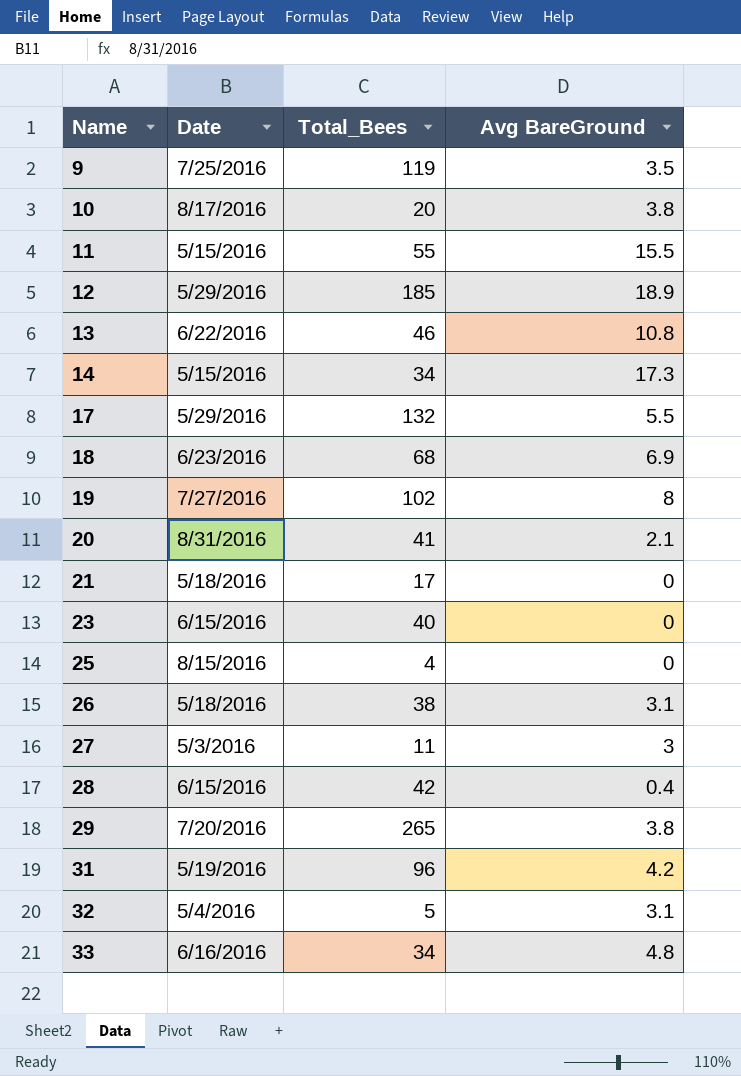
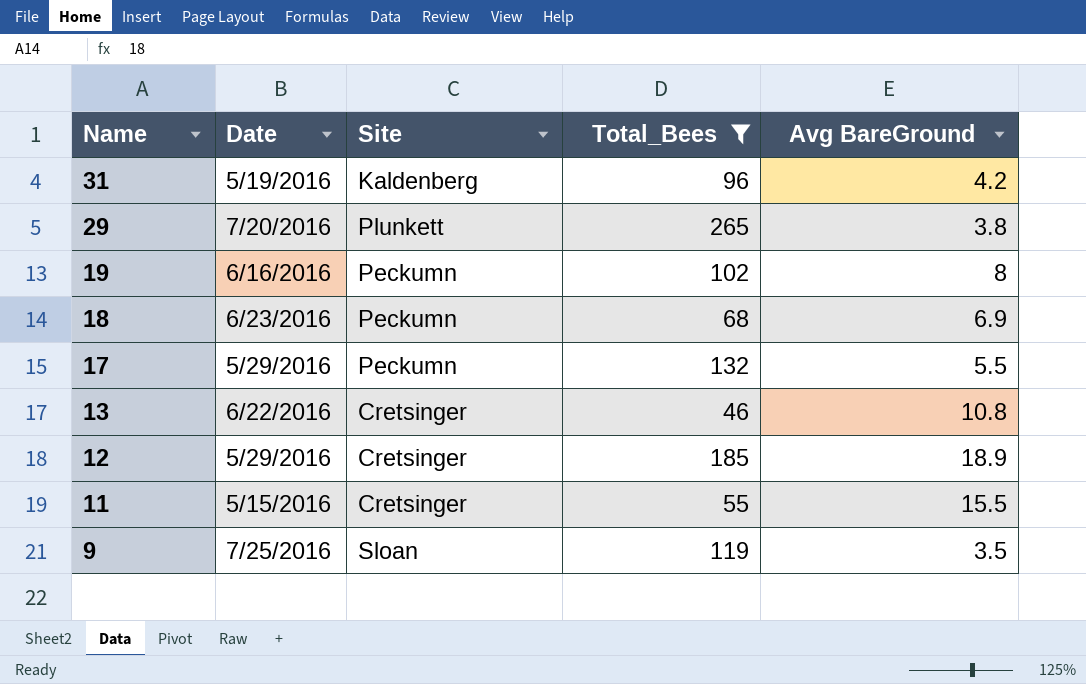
filter: none -> Total_Bees >= 46
row order: Name ascending -> Name descending
column Site | position: none -> 3
19 | Date: 7/27/2016 -> 6/16/2016

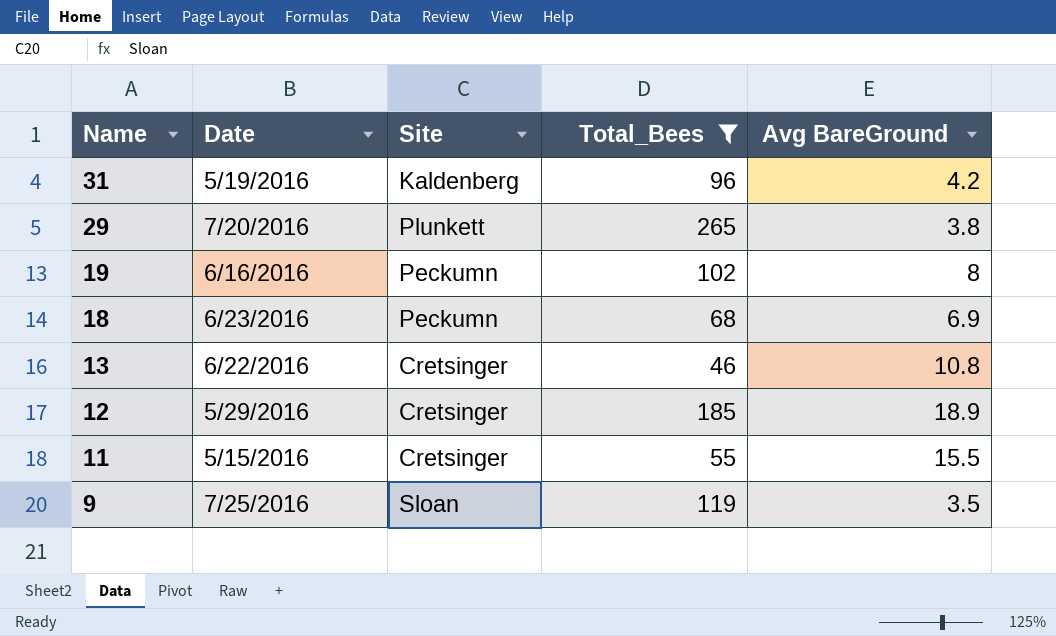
row 17: 5/29/2016 | Peckumn | 132 | 5.5 -> none

